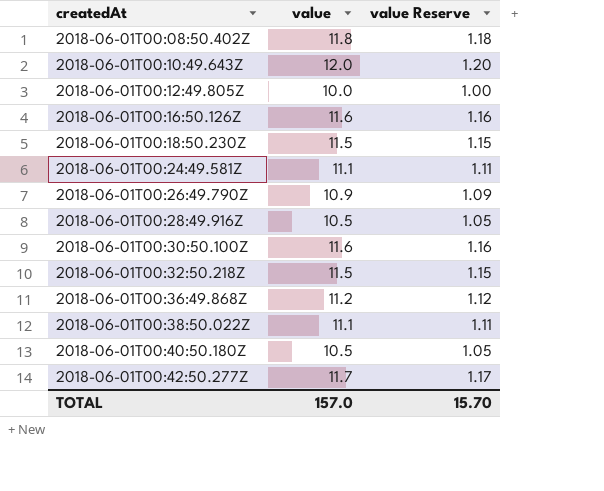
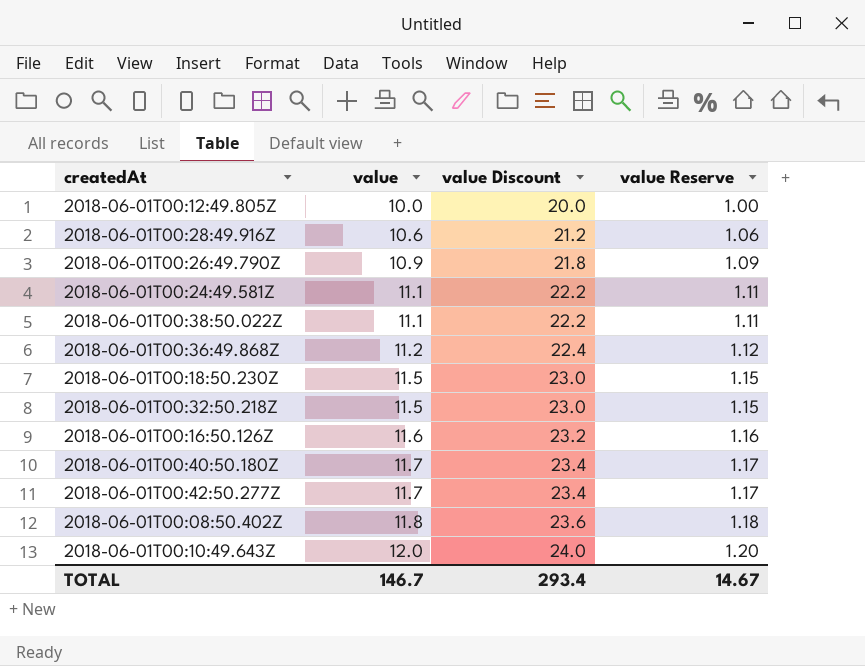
row order: createdAt ascending -> value ascending
column value Discount | formula: none -> [value] * 2
row 2018-06-01T00:30:50.100Z: 11.6 | 1.16 -> none
2018-06-01T00:28:49.916Z | value: 10.5 -> 10.6
2018-06-01T00:28:49.916Z | value Reserve: 1.05 -> 1.06
2018-06-01T00:40:50.180Z | value: 10.5 -> 11.7
2018-06-01T00:40:50.180Z | value Reserve: 1.05 -> 1.17
TOTAL | value: 157.0 -> 146.7
TOTAL | value Reserve: 15.70 -> 14.67

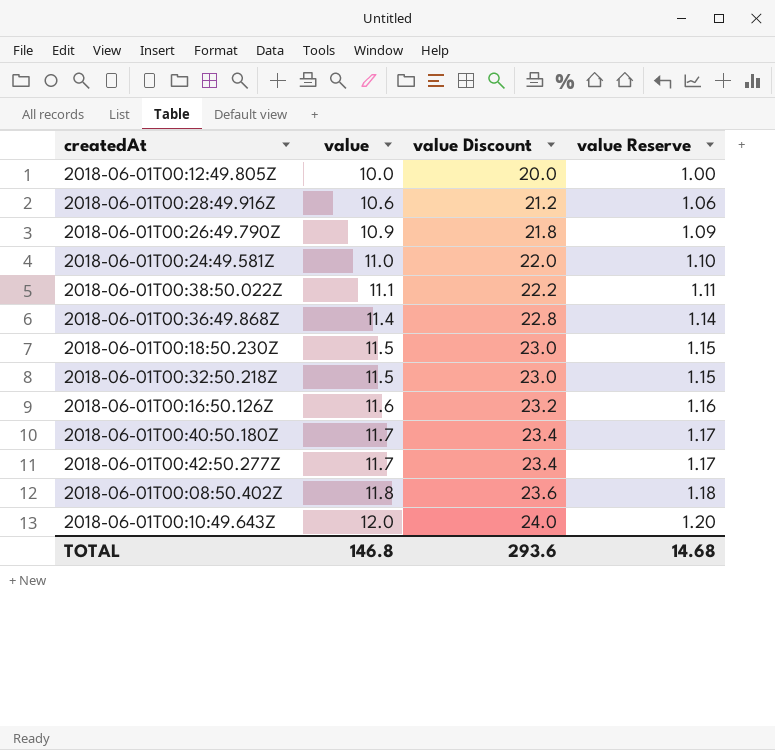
2018-06-01T00:24:49.581Z | value: 11.1 -> 11.0
2018-06-01T00:24:49.581Z | value Discount: 22.2 -> 22.0
2018-06-01T00:24:49.581Z | value Reserve: 1.11 -> 1.10
2018-06-01T00:36:49.868Z | value: 11.2 -> 11.4
2018-06-01T00:36:49.868Z | value Discount: 22.4 -> 22.8
2018-06-01T00:36:49.868Z | value Reserve: 1.12 -> 1.14
TOTAL | value: 146.7 -> 146.8
TOTAL | value Discount: 293.4 -> 293.6
TOTAL | value Reserve: 14.67 -> 14.68

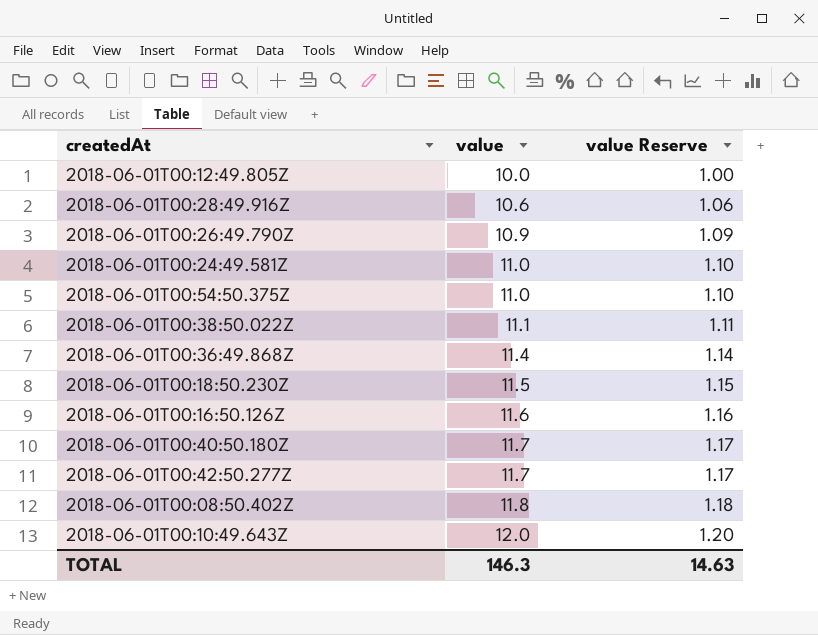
column value Discount | formula: [value] * 2 -> none
row 2018-06-01T00:32:50.218Z: 11.5 | 23.0 | 1.15 -> none
row 2018-06-01T00:54:50.375Z: none -> 11.0 | 1.10
TOTAL | value: 146.8 -> 146.3
TOTAL | value Reserve: 14.68 -> 14.63

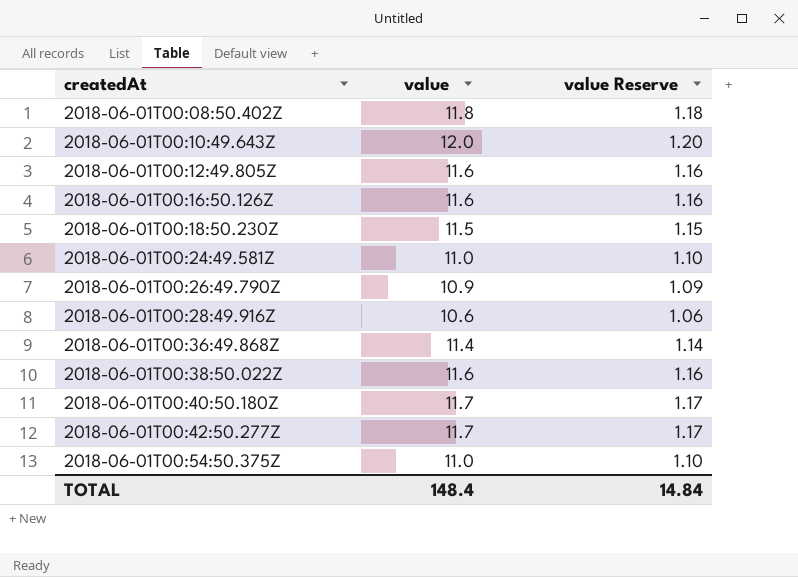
row order: value ascending -> createdAt ascending
2018-06-01T00:12:49.805Z | value: 10.0 -> 11.6
2018-06-01T00:12:49.805Z | value Reserve: 1.00 -> 1.16
2018-06-01T00:38:50.022Z | value: 11.1 -> 11.6
2018-06-01T00:38:50.022Z | value Reserve: 1.11 -> 1.16
TOTAL | value: 146.3 -> 148.4
TOTAL | value Reserve: 14.63 -> 14.84

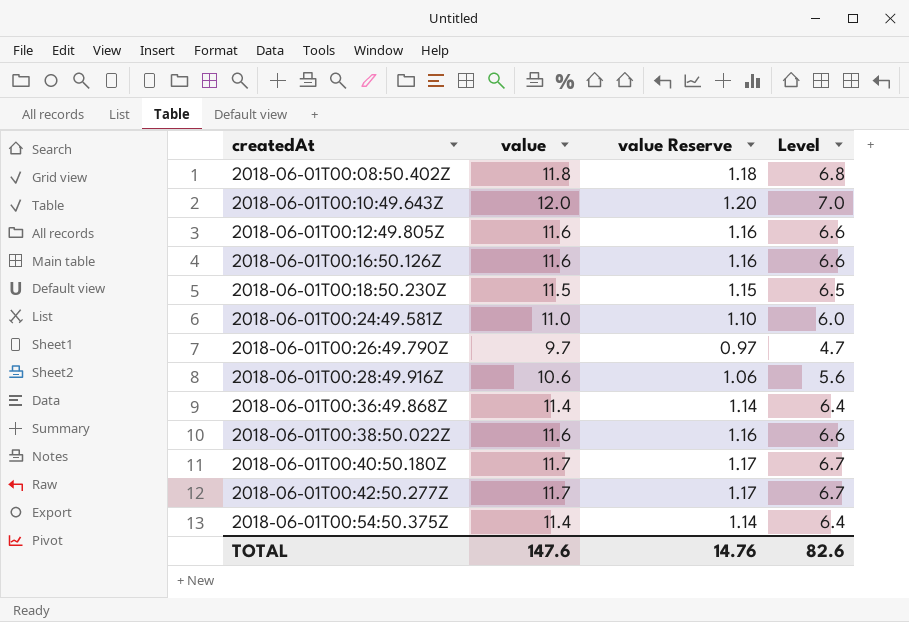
column Level | formula: none -> [value] - 5
2018-06-01T00:26:49.790Z | value: 10.9 -> 9.7
2018-06-01T00:26:49.790Z | value Reserve: 1.09 -> 0.97
2018-06-01T00:54:50.375Z | value: 11.0 -> 11.4
2018-06-01T00:54:50.375Z | value Reserve: 1.10 -> 1.14
TOTAL | value: 148.4 -> 147.6
TOTAL | value Reserve: 14.84 -> 14.76

